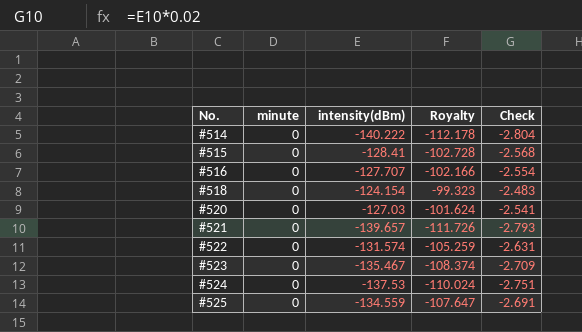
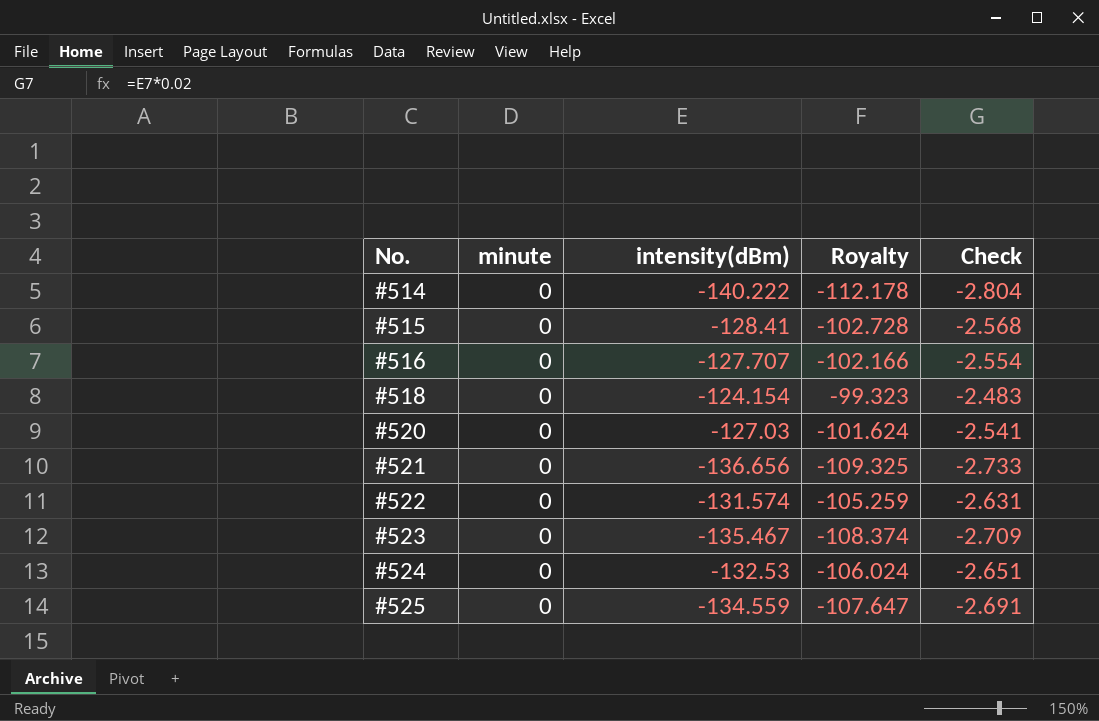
#521 | intensity(dBm): -139.657 -> -136.656
#521 | Royalty: -111.726 -> -109.325
#521 | Check: -2.793 -> -2.733
#524 | intensity(dBm): -137.53 -> -132.53
#524 | Royalty: -110.024 -> -106.024
#524 | Check: -2.751 -> -2.651

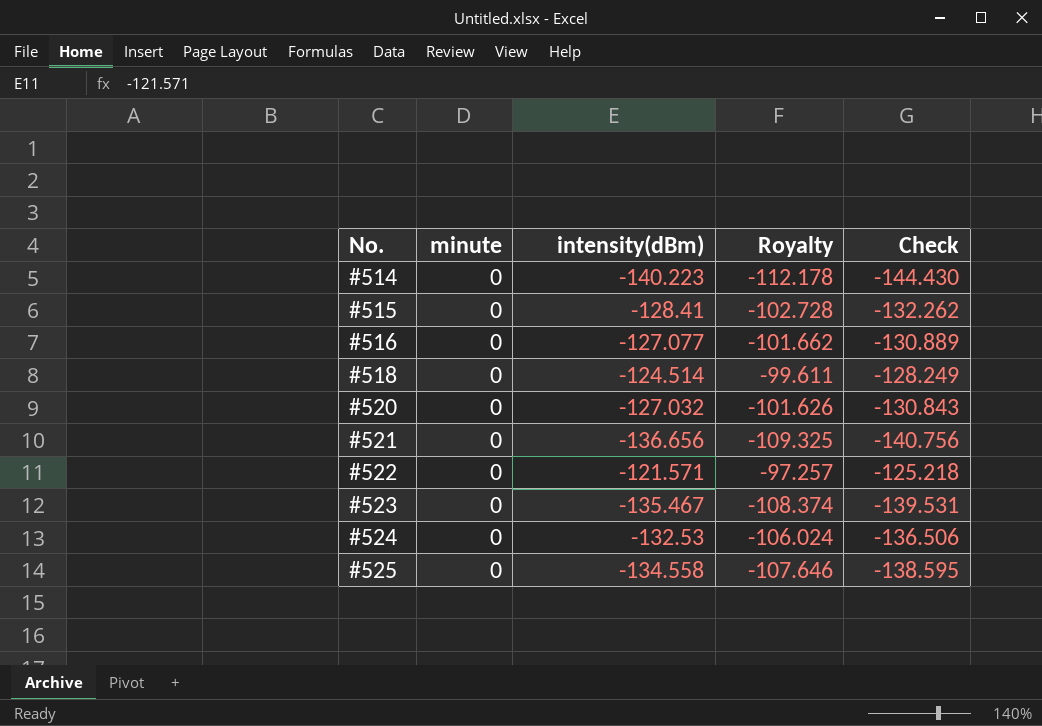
column Check | formula: [intensity(dBm)] * 0.02 -> [intensity(dBm)] * 1.03
#514 | intensity(dBm): -140.222 -> -140.223
#516 | intensity(dBm): -127.707 -> -127.077
#516 | Royalty: -102.166 -> -101.662
#518 | intensity(dBm): -124.154 -> -124.514
#518 | Royalty: -99.323 -> -99.611
#520 | intensity(dBm): -127.03 -> -127.032
#520 | Royalty: -101.624 -> -101.626
#522 | intensity(dBm): -131.574 -> -121.571
#522 | Royalty: -105.259 -> -97.257
#525 | intensity(dBm): -134.559 -> -134.558
#525 | Royalty: -107.647 -> -107.646

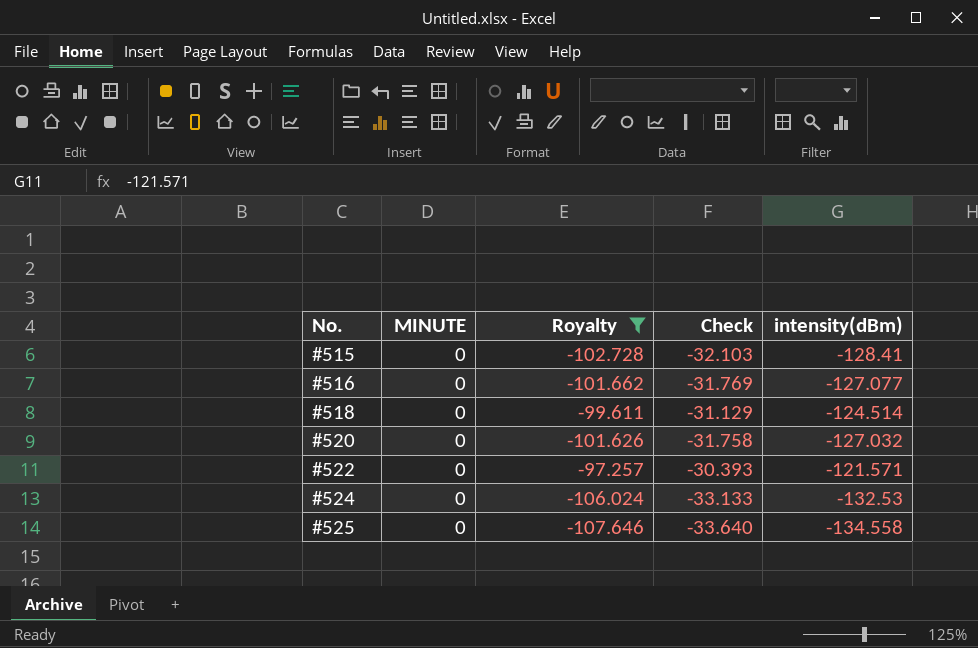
filter: none -> Royalty >= -107.646
column name: minute -> MINUTE
column Check | formula: [intensity(dBm)] * 1.03 -> [intensity(dBm)] * 0.25
column intensity(dBm) | position: 3 -> 5

